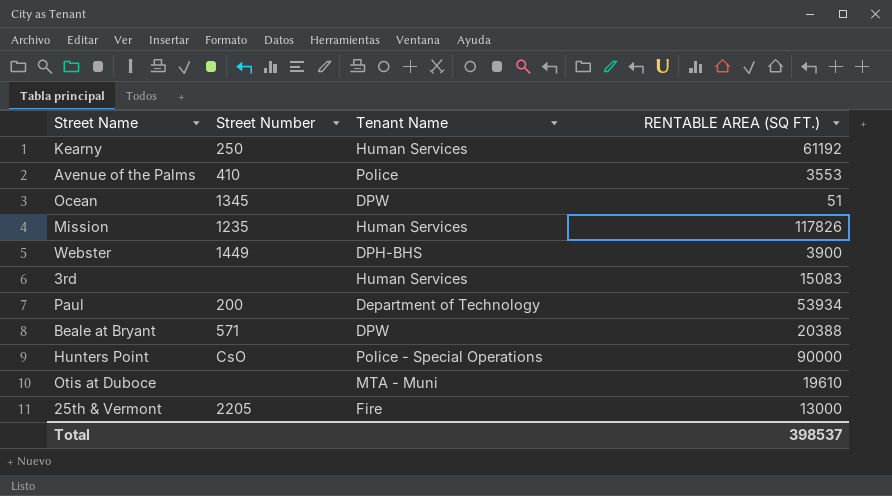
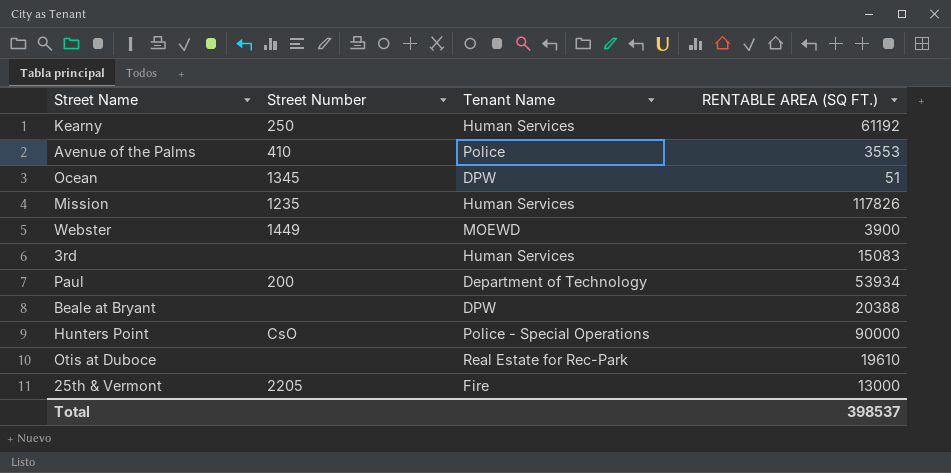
Webster | Tenant Name: DPH-BHS -> MOEWD
Beale at Bryant | Street Number: 571 -> none
Otis at Duboce | Tenant Name: MTA - Muni -> Real Estate for Rec-Park

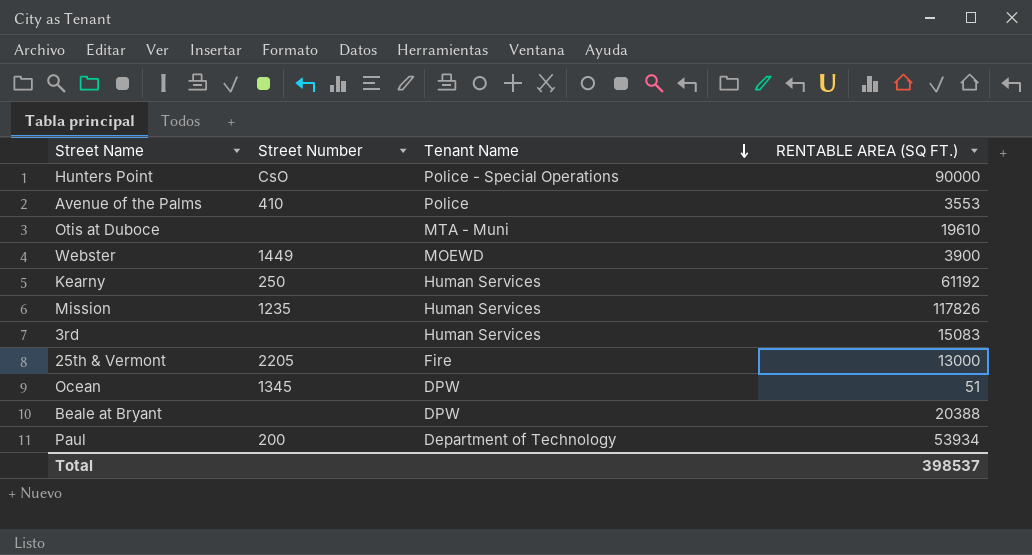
row order: none -> Tenant Name descending
Otis at Duboce | Tenant Name: Real Estate for Rec-Park -> MTA - Muni

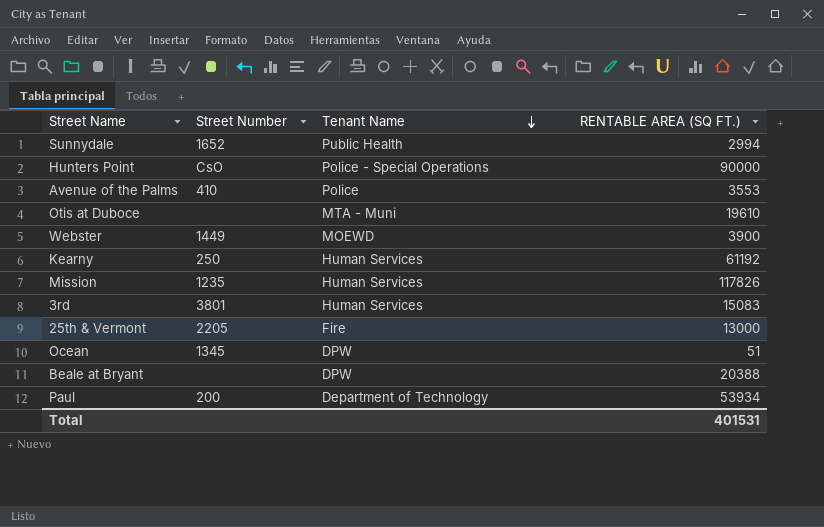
row Sunnydale: none -> 1652 | Public Health | 2994
3rd | Street Number: none -> 3801
Total | RENTABLE AREA (SQ FT.): 398537 -> 401531

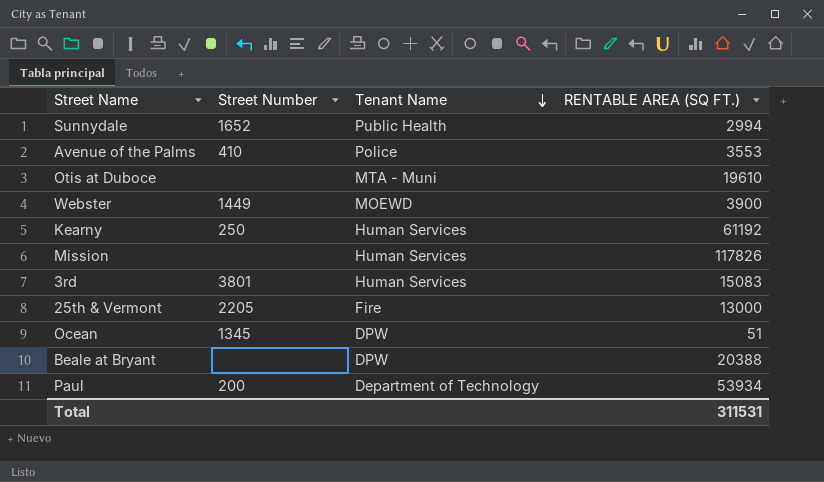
row Hunters Point: CsO | Police - Special Operations | 90000 -> none
Mission | Street Number: 1235 -> none
Total | RENTABLE AREA (SQ FT.): 401531 -> 311531

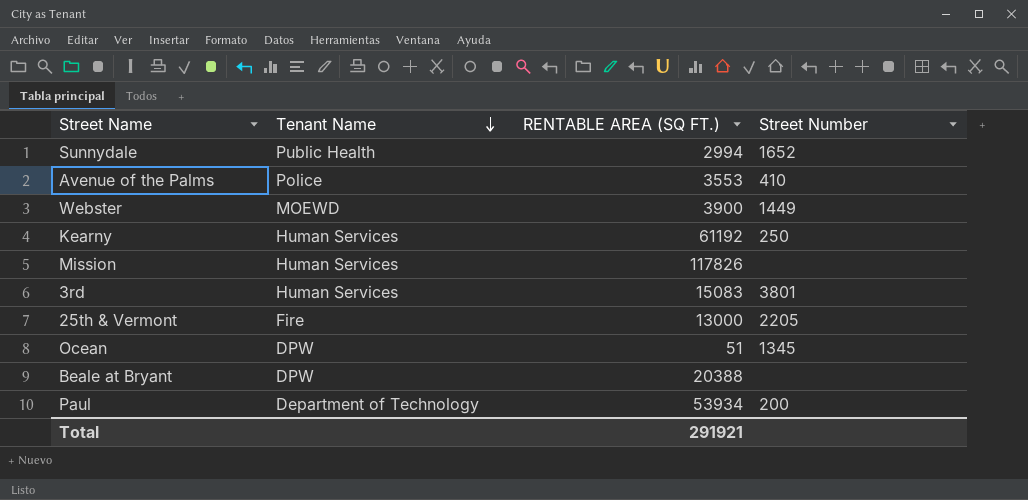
column Street Number | position: 2 -> 4
row Otis at Duboce: none | MTA - Muni | 19610 -> none
Total | RENTABLE AREA (SQ FT.): 311531 -> 291921

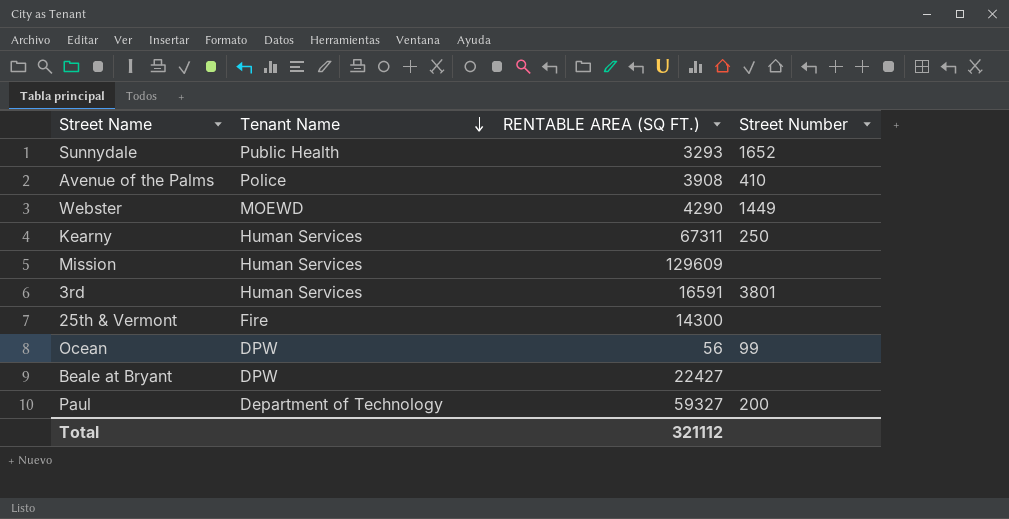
Sunnydale | RENTABLE AREA (SQ FT.): 2994 -> 3293
Avenue of the Palms | RENTABLE AREA (SQ FT.): 3553 -> 3908
Webster | RENTABLE AREA (SQ FT.): 3900 -> 4290
Kearny | RENTABLE AREA (SQ FT.): 61192 -> 67311
Mission | RENTABLE AREA (SQ FT.): 117826 -> 129609
3rd | RENTABLE AREA (SQ FT.): 15083 -> 16591
25th & Vermont | RENTABLE AREA (SQ FT.): 13000 -> 14300
25th & Vermont | Street Number: 2205 -> none
Ocean | RENTABLE AREA (SQ FT.): 51 -> 56
Ocean | Street Number: 1345 -> 99
Beale at Bryant | RENTABLE AREA (SQ FT.): 20388 -> 22427
Paul | RENTABLE AREA (SQ FT.): 53934 -> 59327
Total | RENTABLE AREA (SQ FT.): 291921 -> 321112

